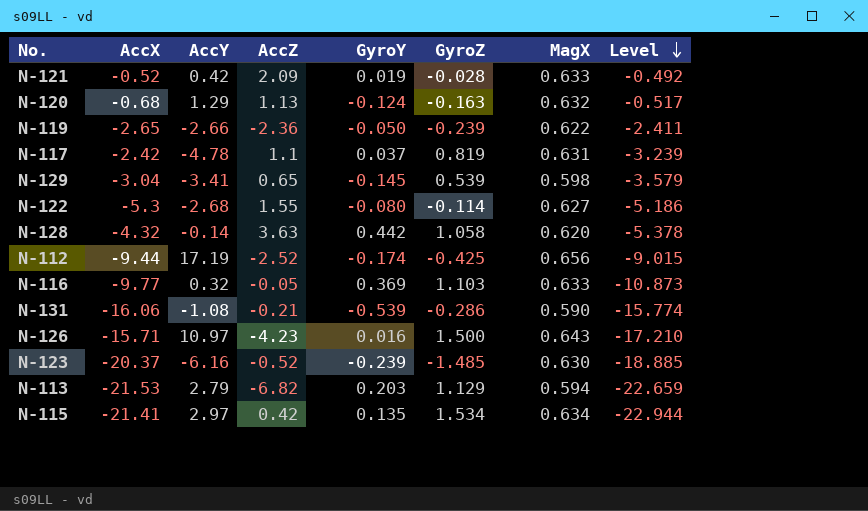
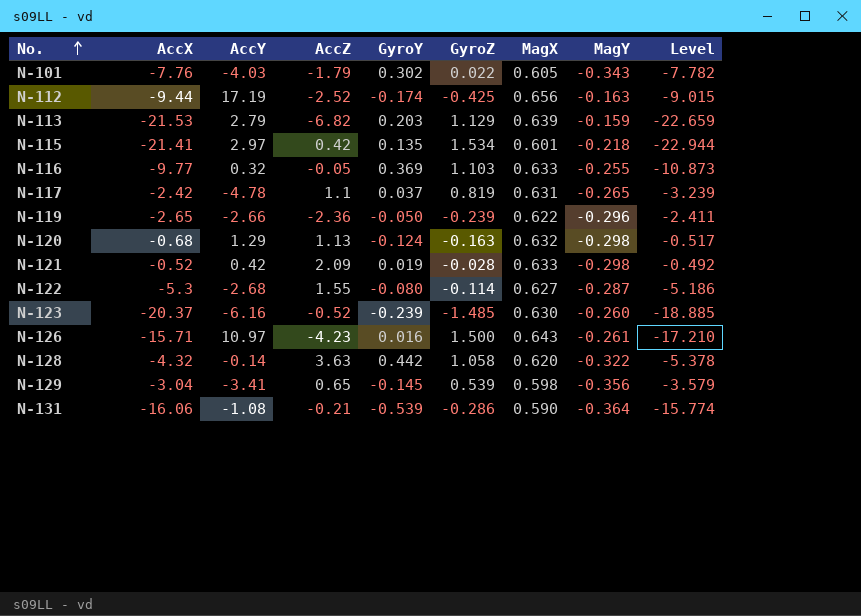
row order: Level descending -> No. ascending
column MagY | position: none -> 8
row N-101: none -> -7.76 | -4.03 | -1.79 | 0.302 | 0.022 | 0.605 | -0.343 | -7.782
N-113 | MagX: 0.594 -> 0.639
N-115 | MagX: 0.634 -> 0.601

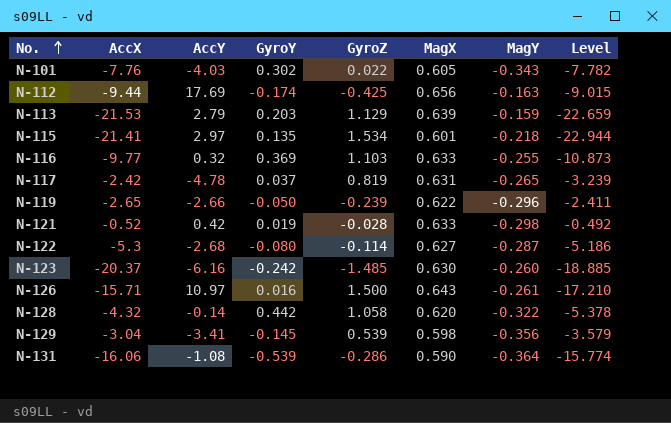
column AccZ | position: 4 -> none
row N-120: -0.68 | 1.29 | 1.13 | -0.124 | -0.163 | 0.632 | -0.298 | -0.517 -> none
N-112 | AccY: 17.19 -> 17.69
N-123 | GyroY: -0.239 -> -0.242

